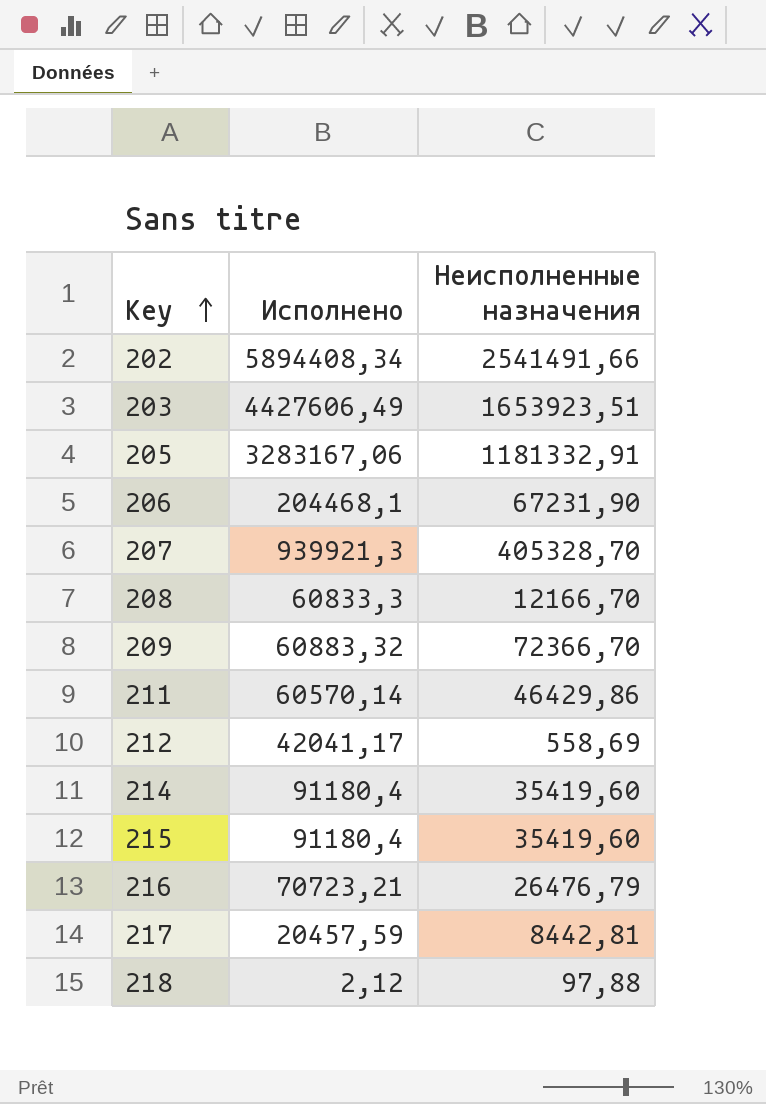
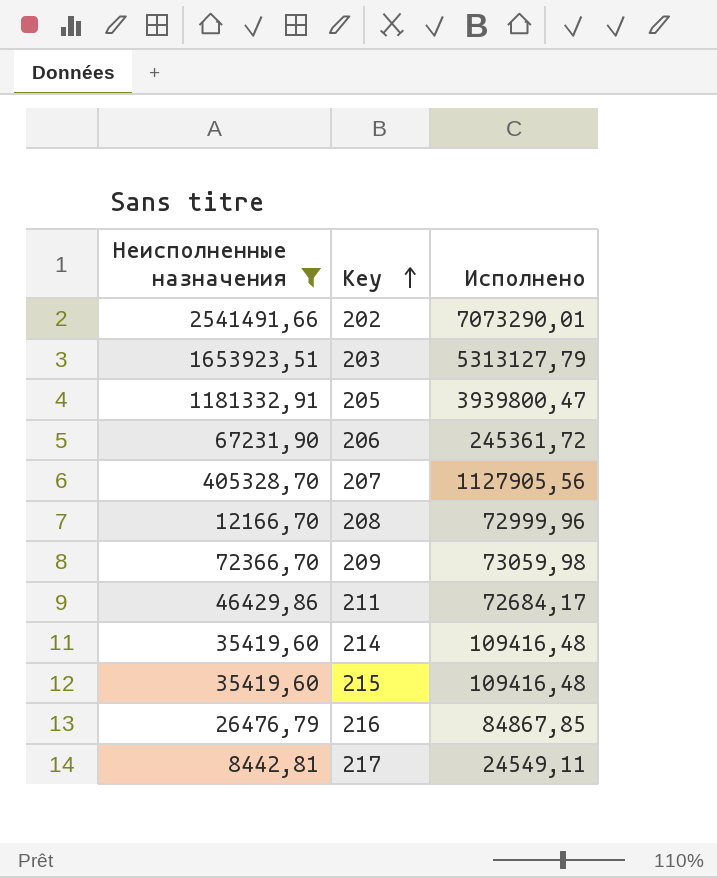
filter: none -> Неисполненные назначения >= 8442,81
column Неисполненные назначения | position: 3 -> 1
202 | Исполнено: 5894408,34 -> 7073290,01
203 | Исполнено: 4427606,49 -> 5313127,79
205 | Исполнено: 3283167,06 -> 3939800,47
206 | Исполнено: 204468,1 -> 245361,72
207 | Исполнено: 939921,3 -> 1127905,56
208 | Исполнено: 60833,3 -> 72999,96
209 | Исполнено: 60883,32 -> 73059,98
211 | Исполнено: 60570,14 -> 72684,17
214 | Исполнено: 91180,4 -> 109416,48
215 | Исполнено: 91180,4 -> 109416,48
216 | Исполнено: 70723,21 -> 84867,85
217 | Исполнено: 20457,59 -> 24549,11

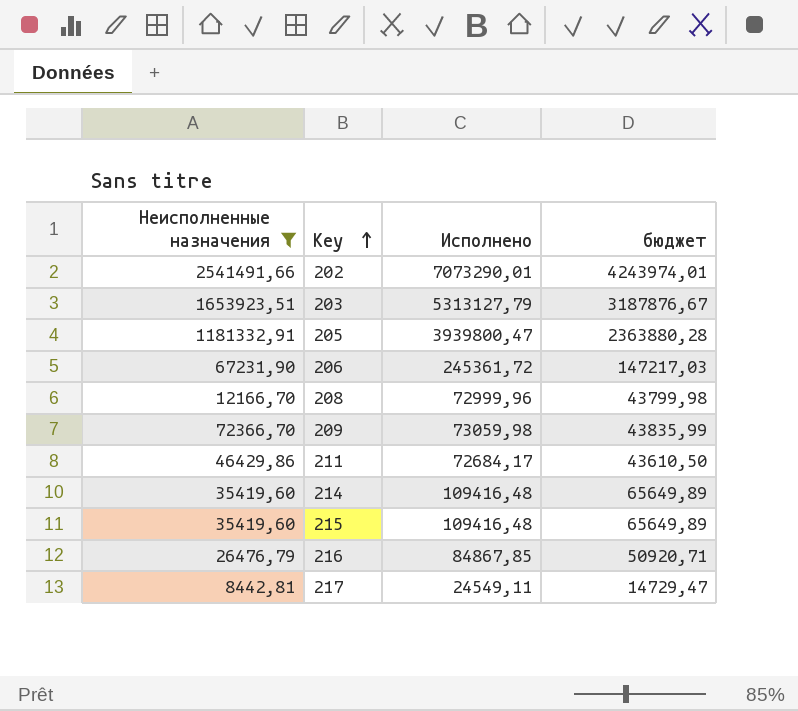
column бюджет | formula: none -> [Исполнено] * 0,6
row 207: 405328,70 | 1127905,56 -> none

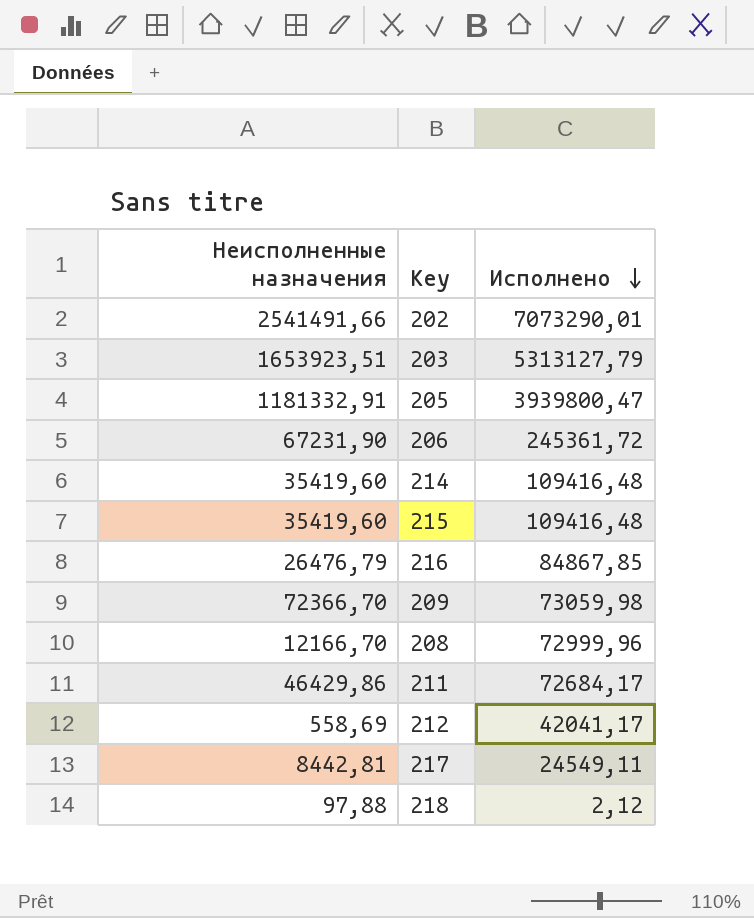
filter: Неисполненные назначения >= 8442,81 -> none
row order: Key ascending -> Исполнено descending
column бюджет | formula: [Исполнено] * 0,6 -> none

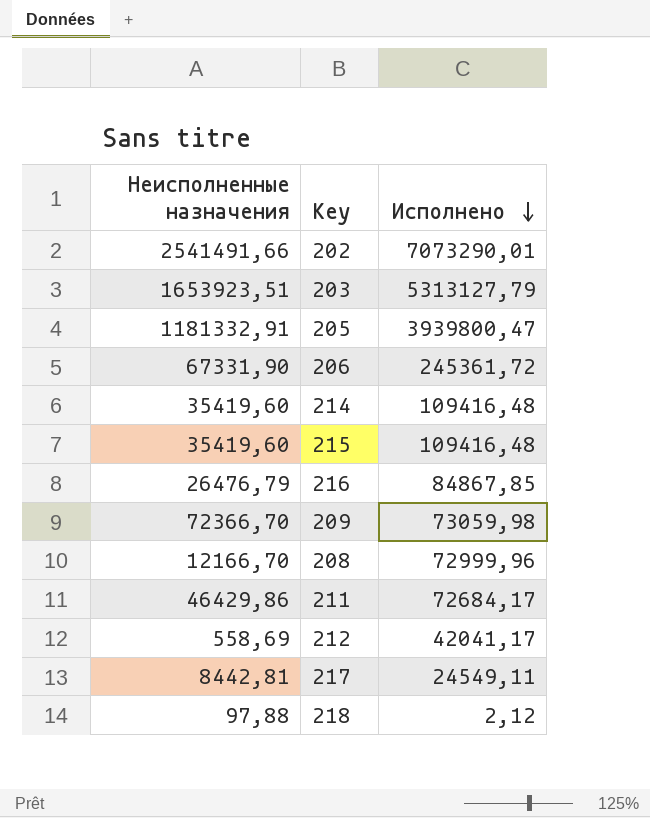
206 | Неисполненные назначения: 67231,90 -> 67331,90

